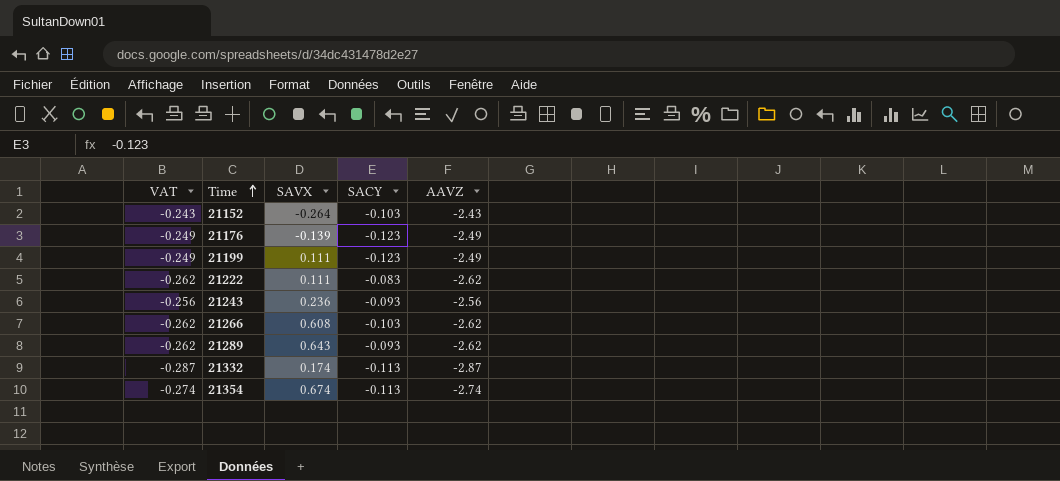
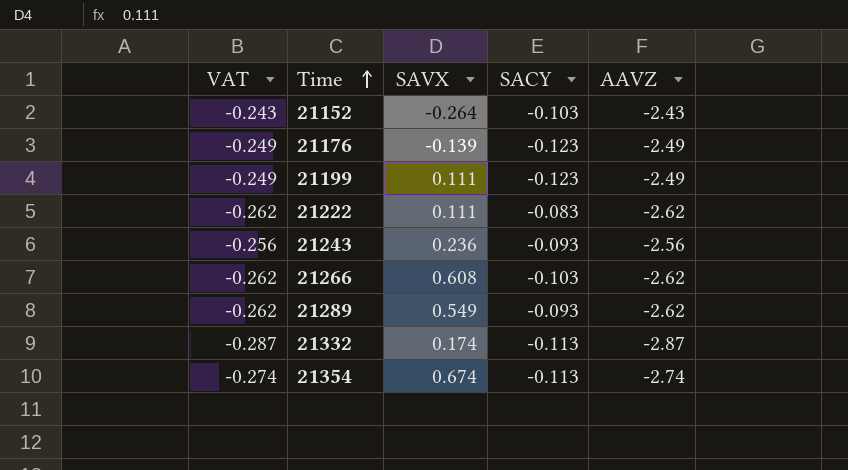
21289 | SAVX: 0.643 -> 0.549

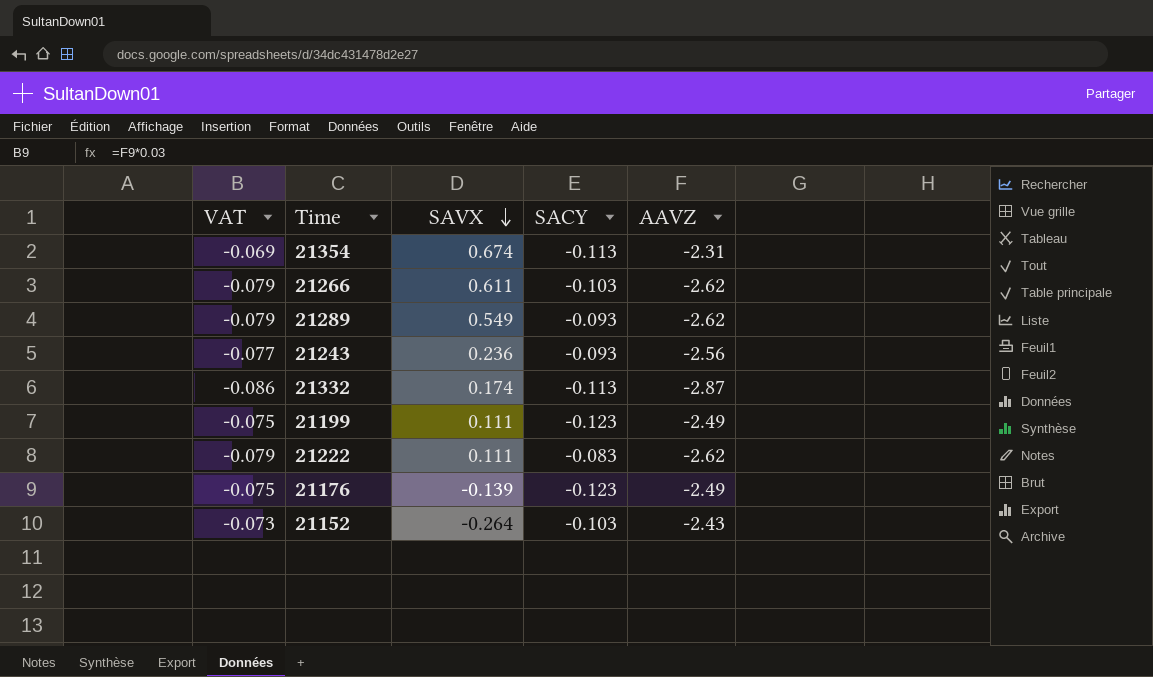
row order: Time ascending -> SAVX descending
column VAT | formula: [AAVZ] * 0.1 -> [AAVZ] * 0.03
21354 | AAVZ: -2.74 -> -2.31
21266 | SAVX: 0.608 -> 0.611

